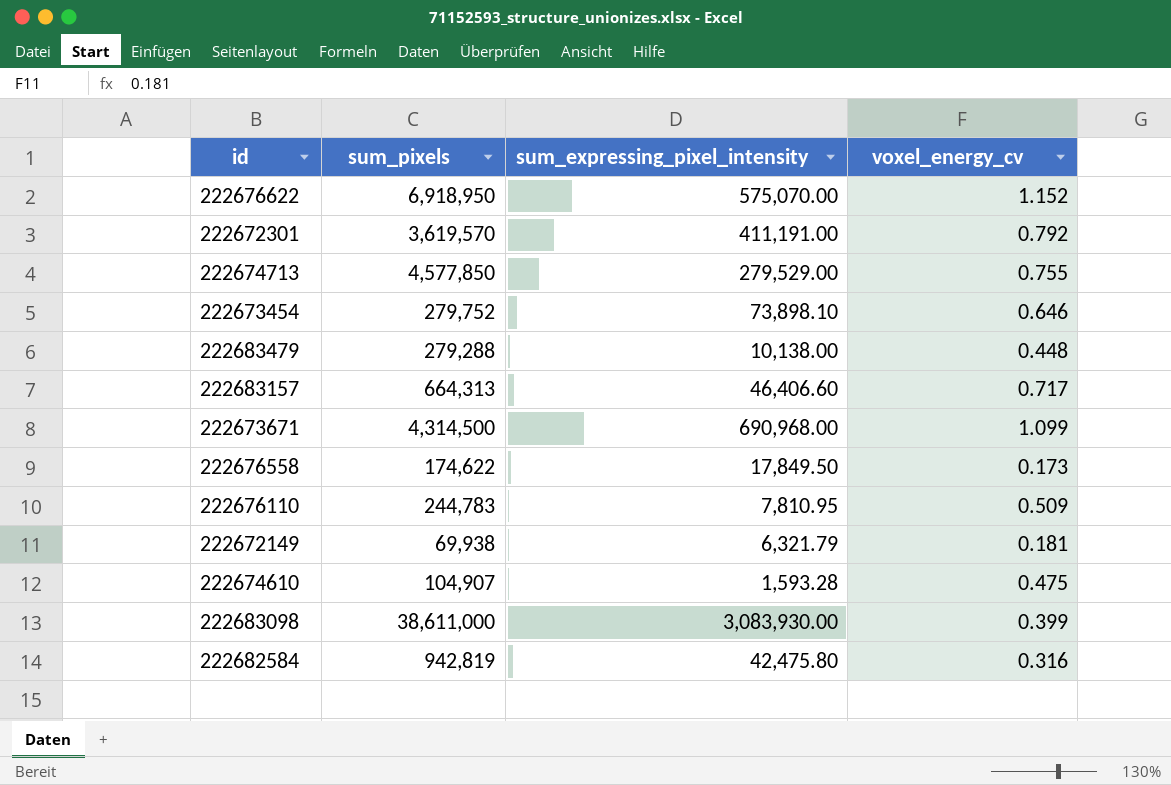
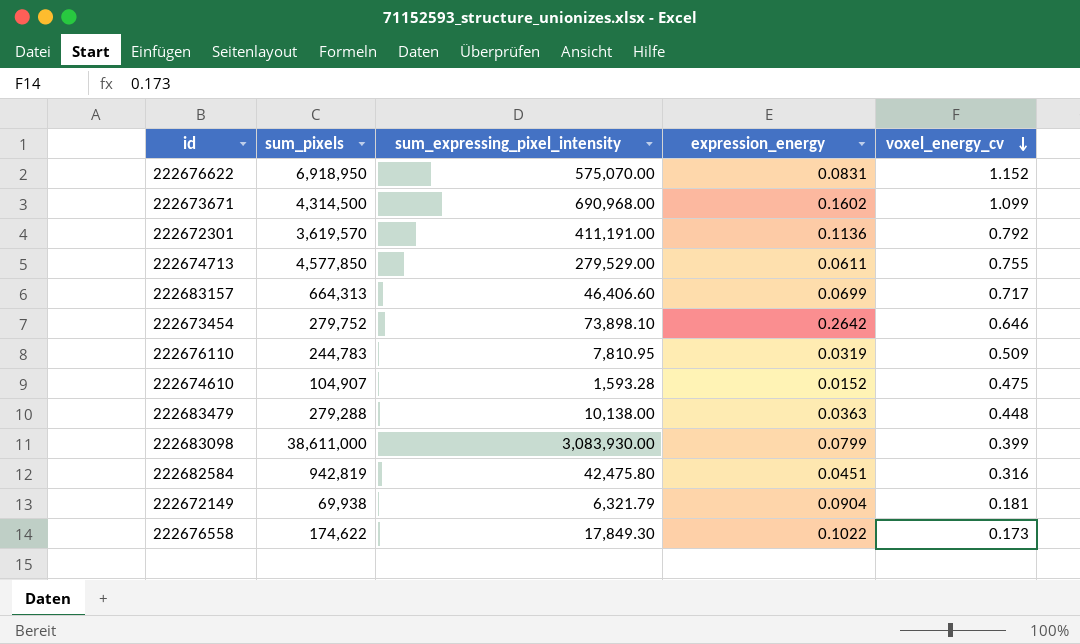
row order: none -> voxel_energy_cv descending
column expression_energy | formula: none -> [sum_expressing_pixel_intensity] / [sum_pixels]
222676558 | sum_expressing_pixel_intensity: 17,849.50 -> 17,849.30

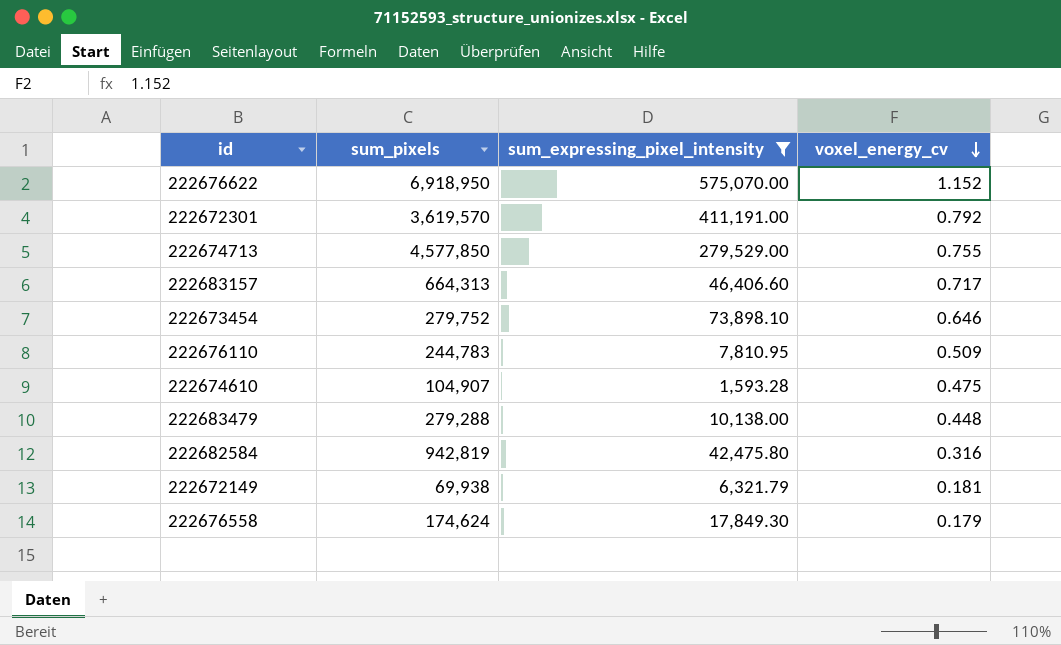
filter: none -> sum_expressing_pixel_intensity <= 575,070.00
column expression_energy | formula: [sum_expressing_pixel_intensity] / [sum_pixels] -> none
222676558 | sum_pixels: 174,622 -> 174,624
222676558 | voxel_energy_cv: 0.173 -> 0.179

